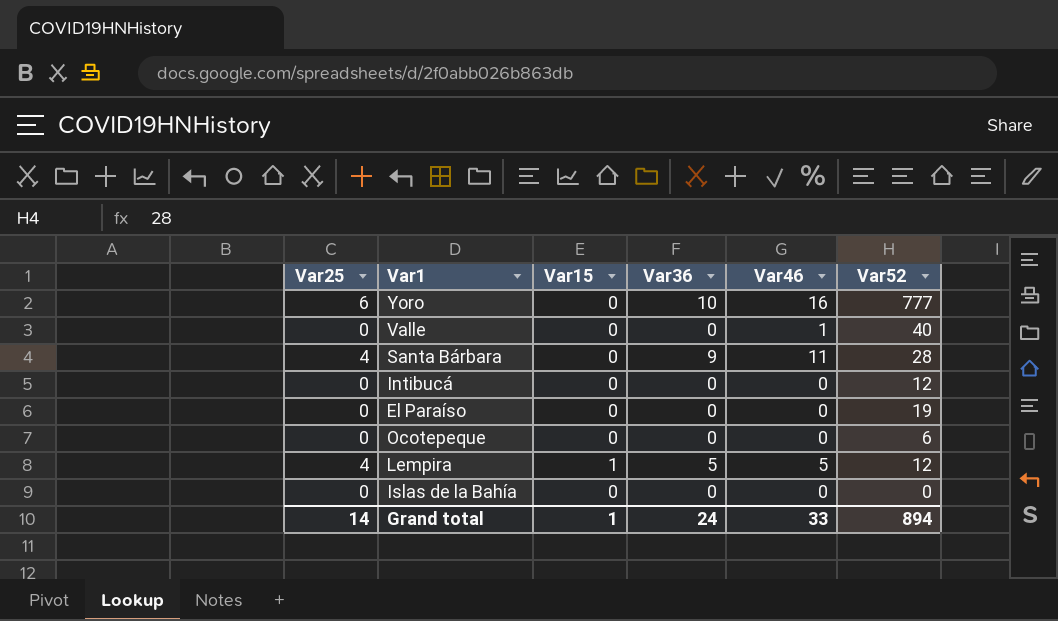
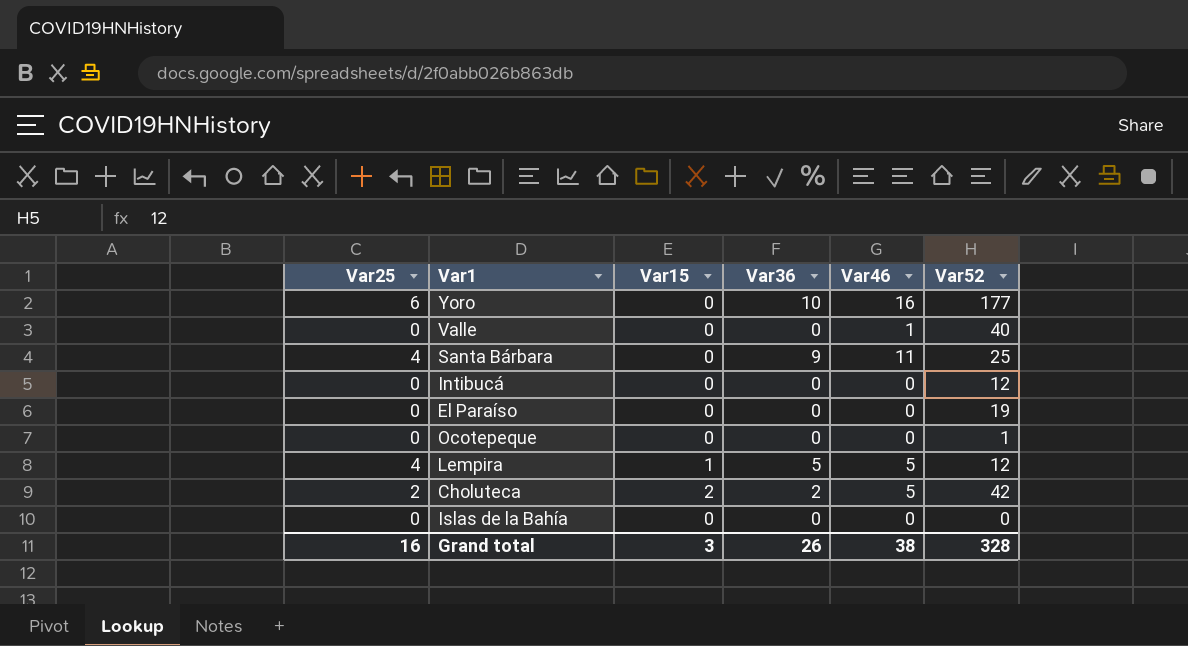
Yoro | Var52: 777 -> 177
Santa Bárbara | Var52: 28 -> 25
Ocotepeque | Var52: 6 -> 1
row Choluteca: none -> 2 | 2 | 2 | 5 | 42
Grand total | Var25: 14 -> 16
Grand total | Var15: 1 -> 3
Grand total | Var36: 24 -> 26
Grand total | Var46: 33 -> 38
Grand total | Var52: 894 -> 328

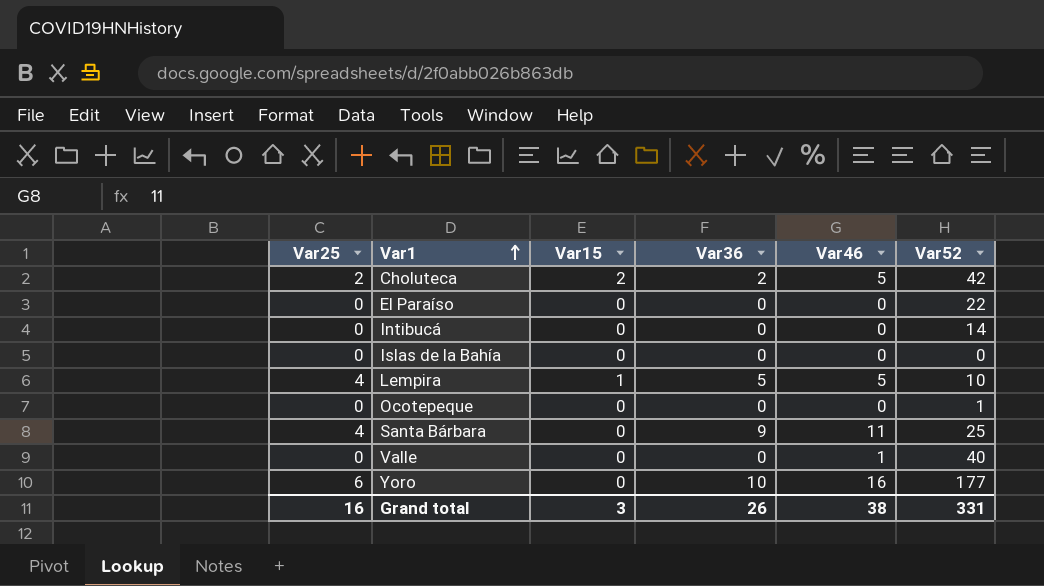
row order: none -> Var1 ascending
El Paraíso | Var52: 19 -> 22
Intibucá | Var52: 12 -> 14
Lempira | Var52: 12 -> 10
Grand total | Var52: 328 -> 331

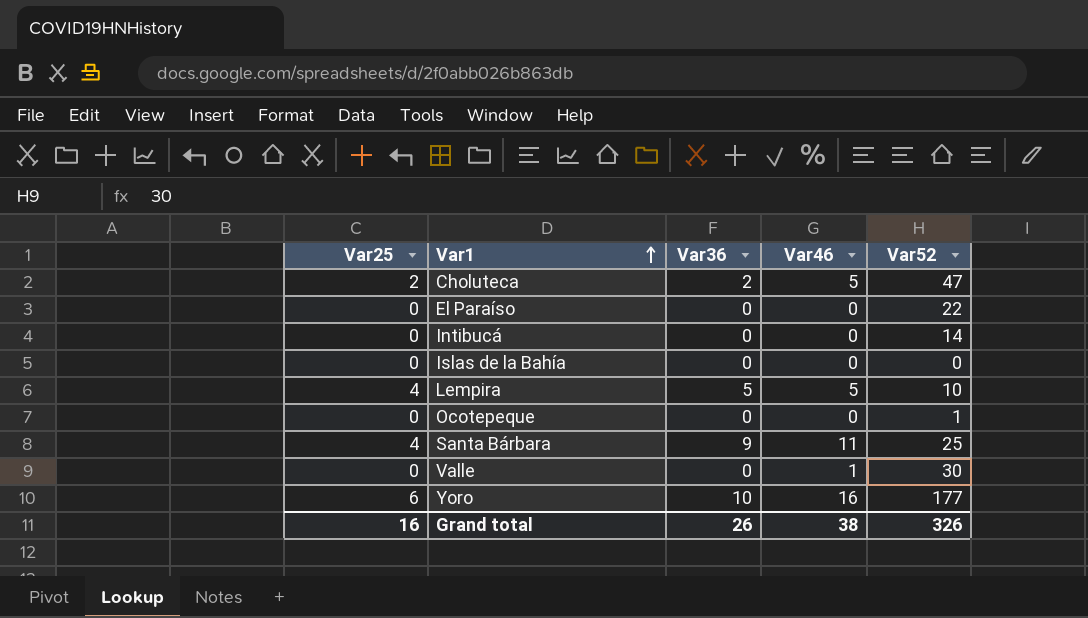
column Var15 | position: 3 -> none
Choluteca | Var52: 42 -> 47
Valle | Var52: 40 -> 30
Grand total | Var52: 331 -> 326

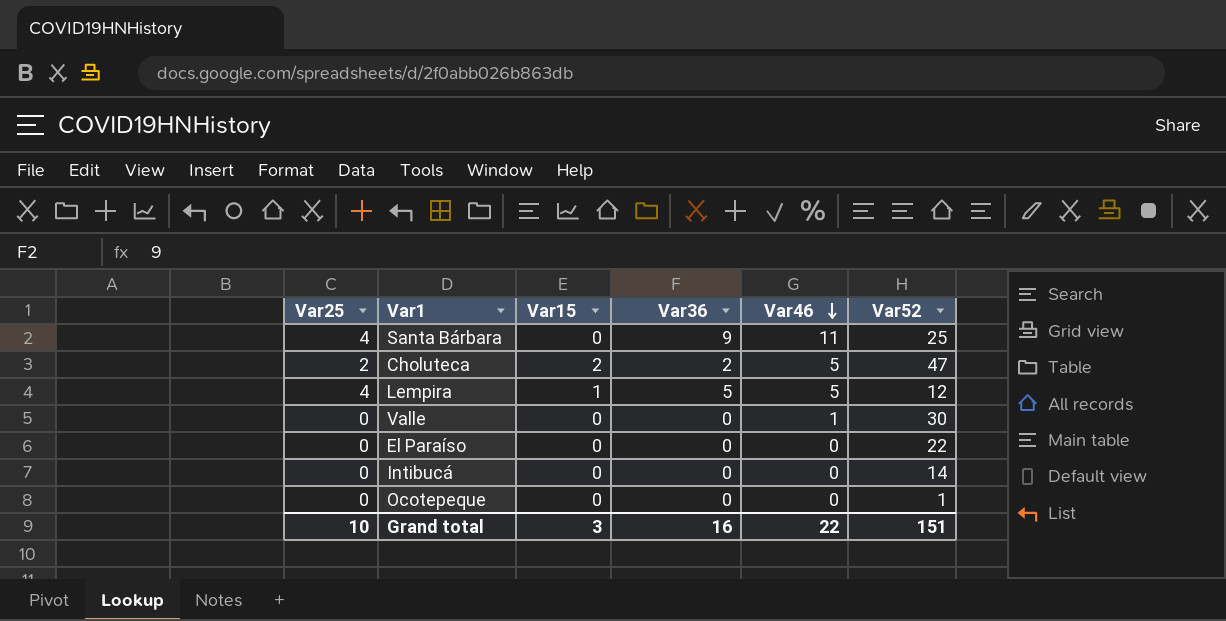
row order: Var1 ascending -> Var46 descending
column Var15 | position: none -> 3
row Islas de la Bahía: 0 | 0 | 0 | 0 -> none
row Yoro: 6 | 10 | 16 | 177 -> none
Lempira | Var52: 10 -> 12
Grand total | Var25: 16 -> 10
Grand total | Var36: 26 -> 16
Grand total | Var46: 38 -> 22
Grand total | Var52: 326 -> 151

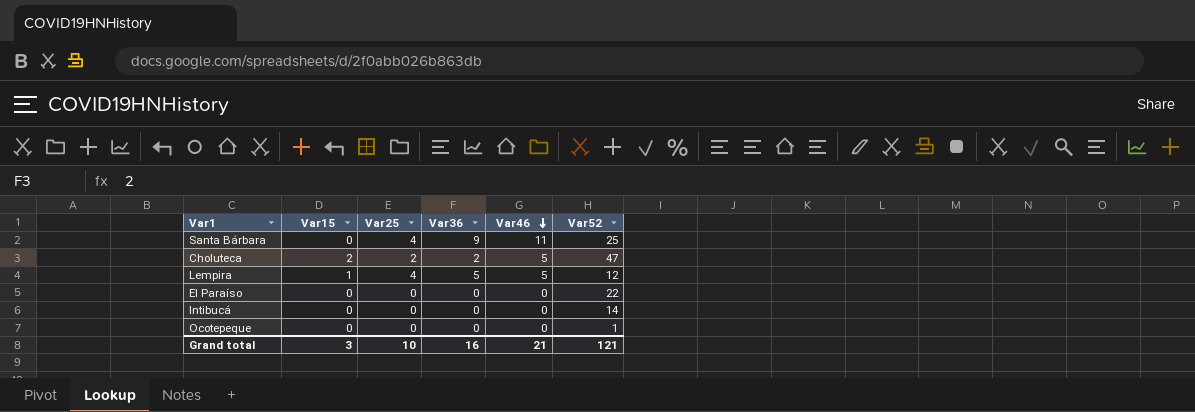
column Var25 | position: 1 -> 3
row Valle: 0 | 0 | 0 | 1 | 30 -> none
Grand total | Var46: 22 -> 21
Grand total | Var52: 151 -> 121

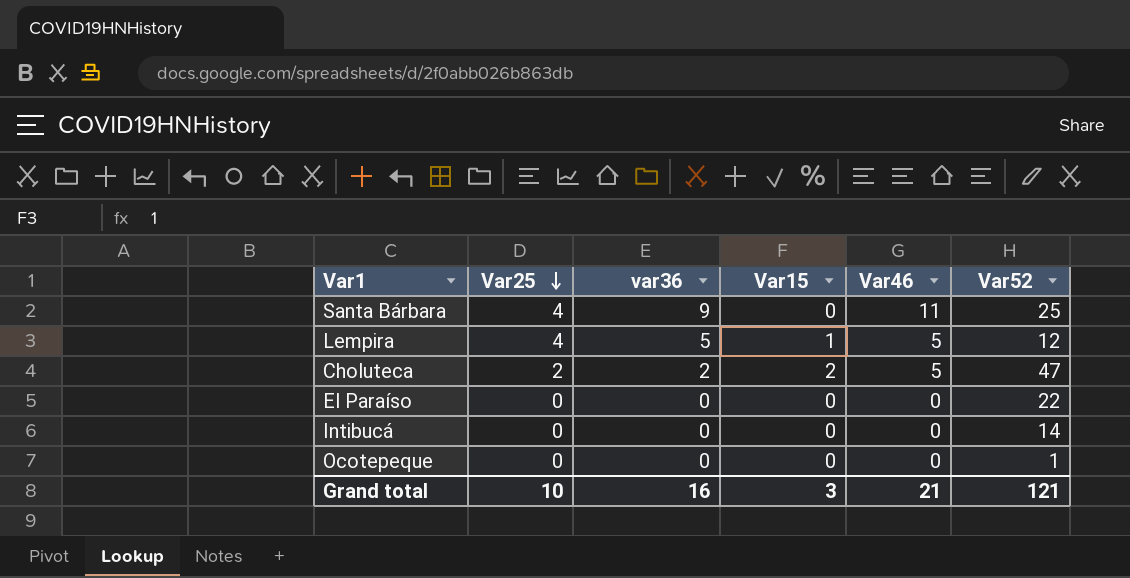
row order: Var46 descending -> Var25 descending
column name: Var36 -> var36
column Var15 | position: 2 -> 4

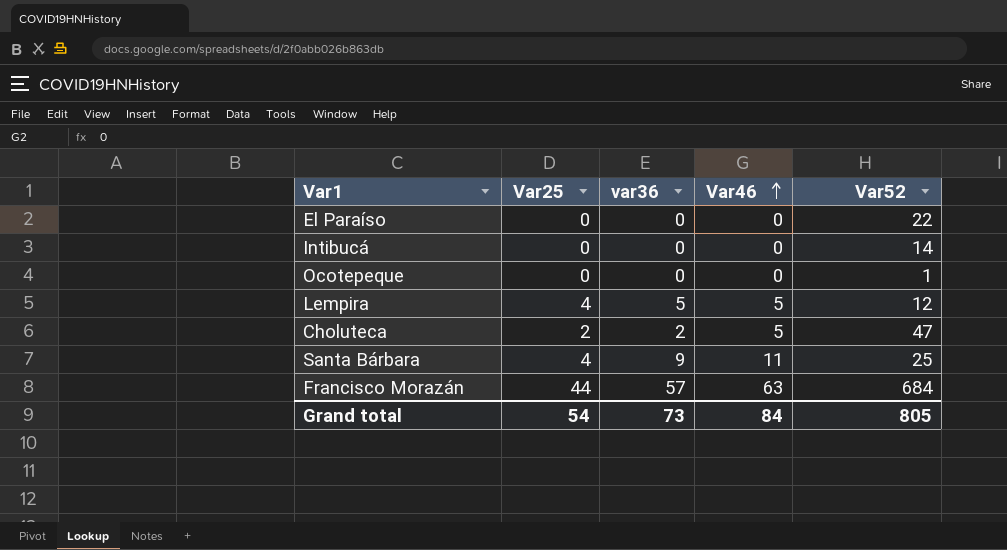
row order: Var25 descending -> Var46 ascending
column Var15 | position: 4 -> none
row Francisco Morazán: none -> 44 | 57 | 63 | 684
Grand total | Var25: 10 -> 54
Grand total | var36: 16 -> 73
Grand total | Var46: 21 -> 84
Grand total | Var52: 121 -> 805

